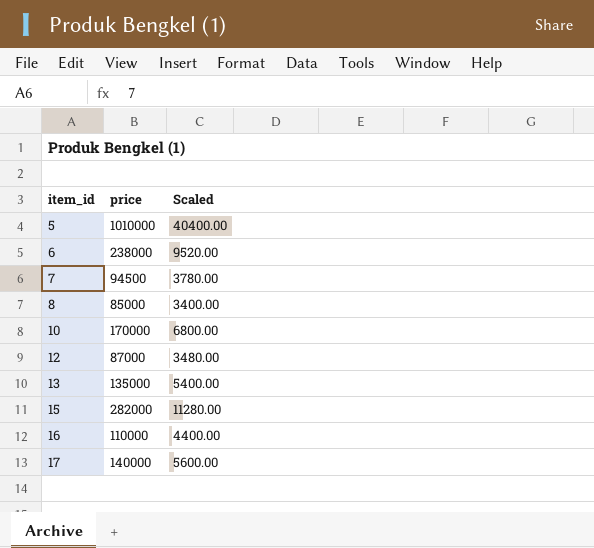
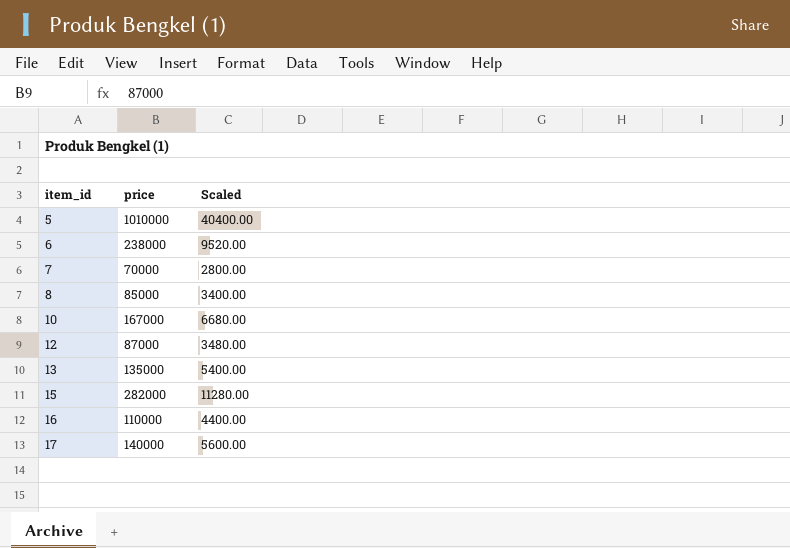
7 | price: 94500 -> 70000
7 | Scaled: 3780.00 -> 2800.00
10 | price: 170000 -> 167000
10 | Scaled: 6800.00 -> 6680.00

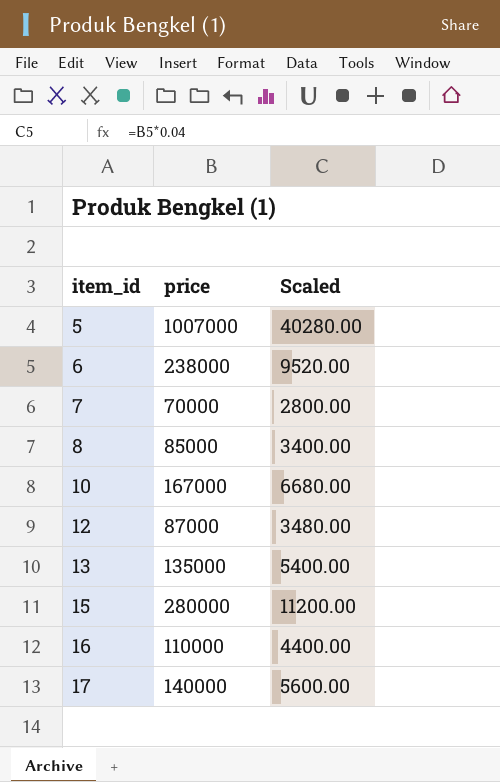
5 | price: 1010000 -> 1007000
5 | Scaled: 40400.00 -> 40280.00
15 | price: 282000 -> 280000
15 | Scaled: 11280.00 -> 11200.00

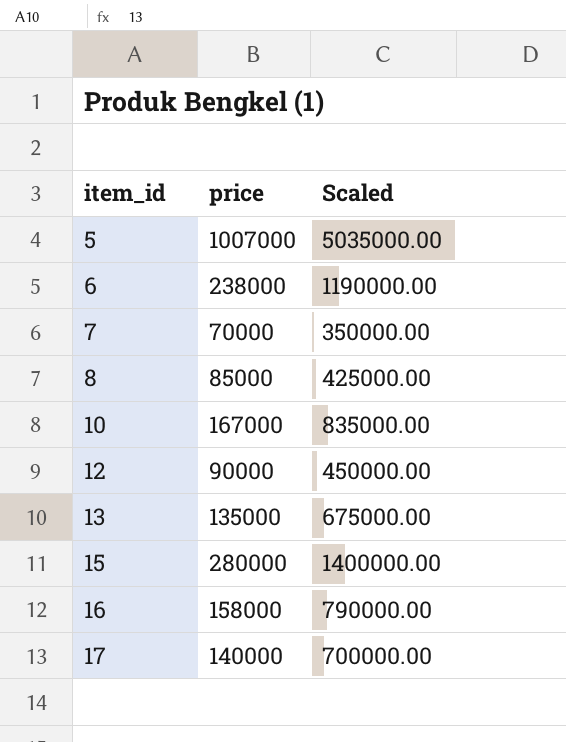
column Scaled | formula: [price] * 0.04 -> [price] * 5
12 | price: 87000 -> 90000
16 | price: 110000 -> 158000

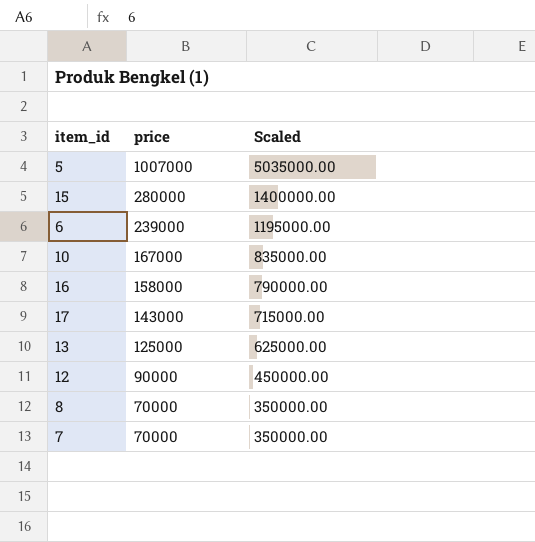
row order: item_id ascending -> price descending
6 | price: 238000 -> 239000
6 | Scaled: 1190000.00 -> 1195000.00
17 | price: 140000 -> 143000
17 | Scaled: 700000.00 -> 715000.00
13 | price: 135000 -> 125000
13 | Scaled: 675000.00 -> 625000.00
8 | price: 85000 -> 70000
8 | Scaled: 425000.00 -> 350000.00

